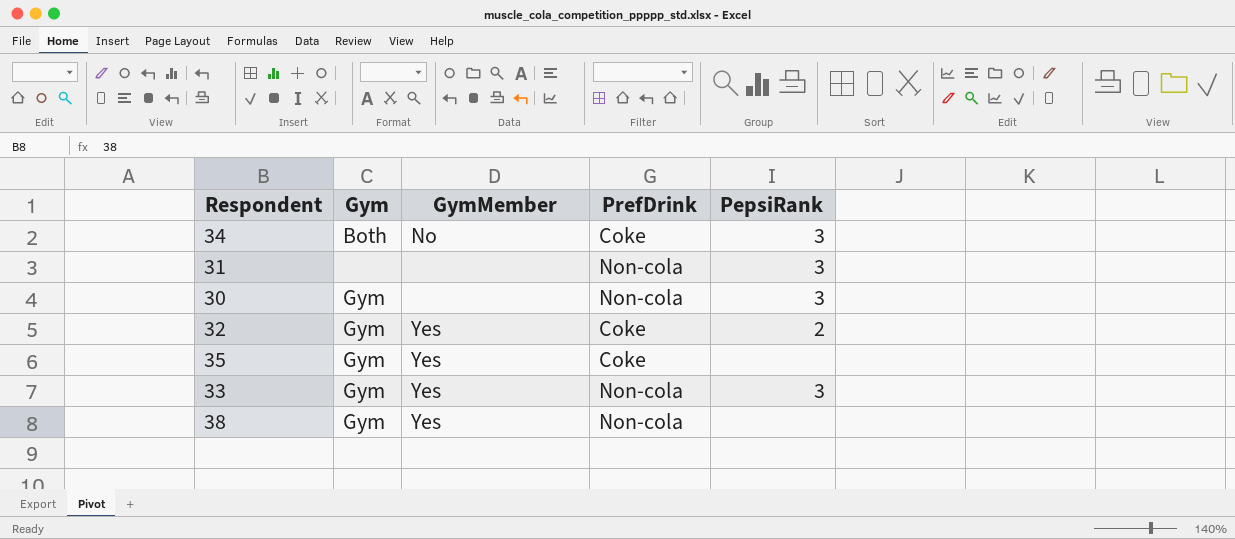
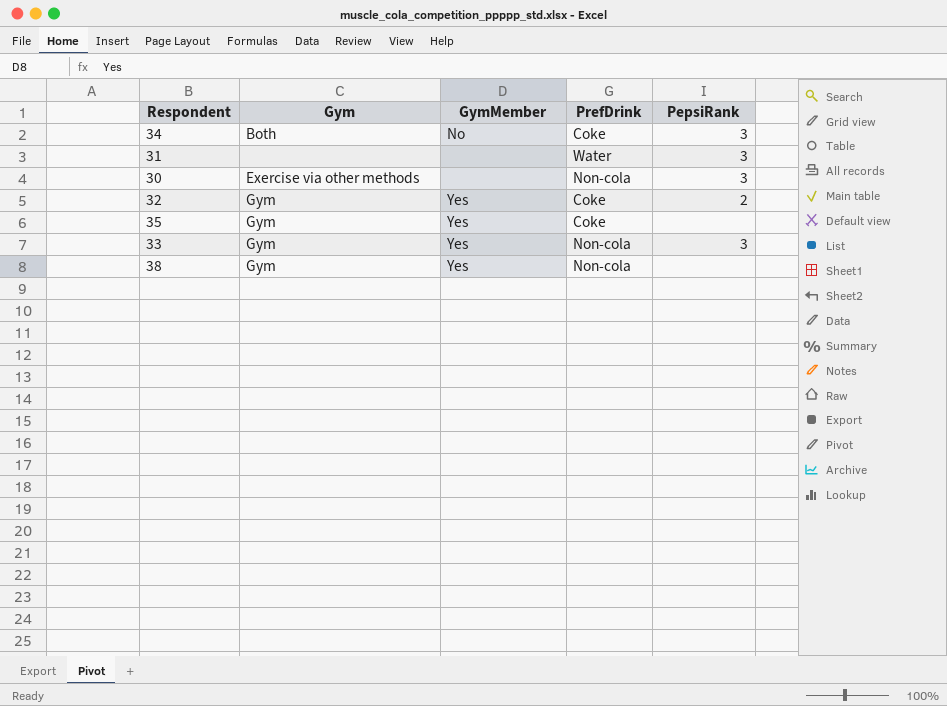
31 | PrefDrink: Non-cola -> Water
30 | Gym: Gym -> Exercise via other methods

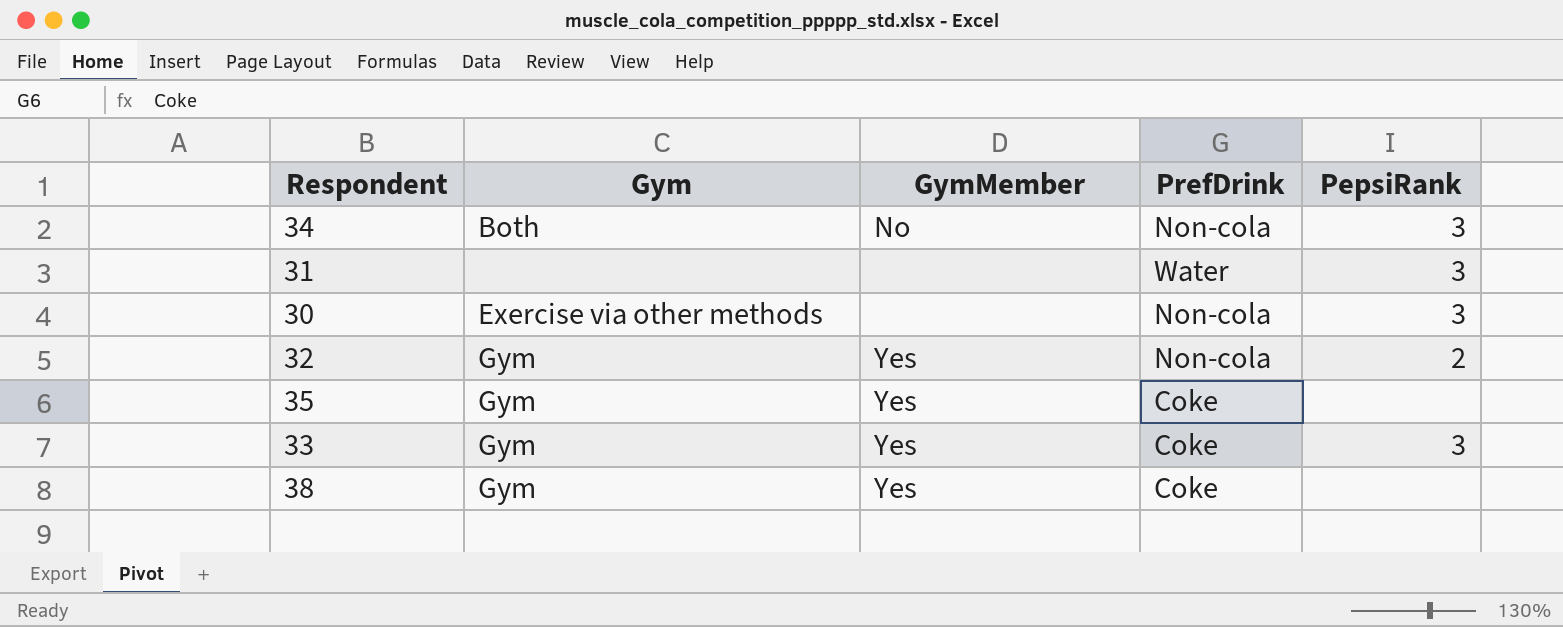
34 | PrefDrink: Coke -> Non-cola
32 | PrefDrink: Coke -> Non-cola
33 | PrefDrink: Non-cola -> Coke
38 | PrefDrink: Non-cola -> Coke

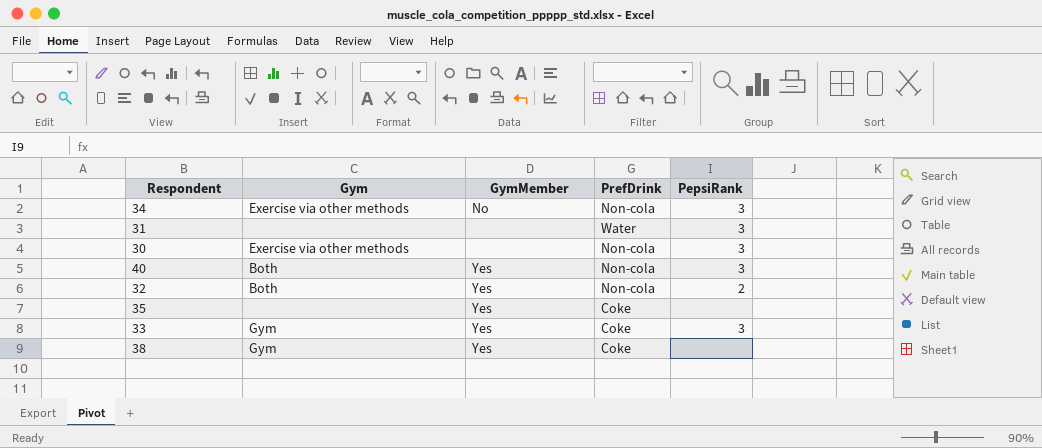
34 | Gym: Both -> Exercise via other methods
row 40: none -> Both | Yes | Non-cola | 3
32 | Gym: Gym -> Both
35 | Gym: Gym -> none

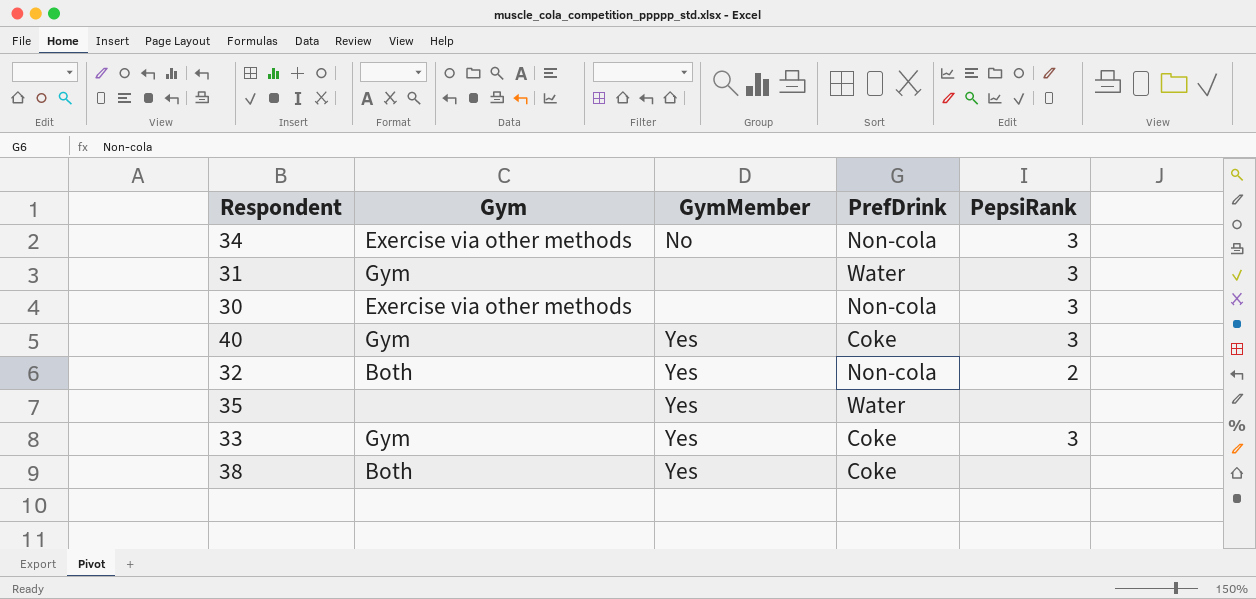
31 | Gym: none -> Gym
40 | Gym: Both -> Gym
40 | PrefDrink: Non-cola -> Coke
35 | PrefDrink: Coke -> Water
38 | Gym: Gym -> Both

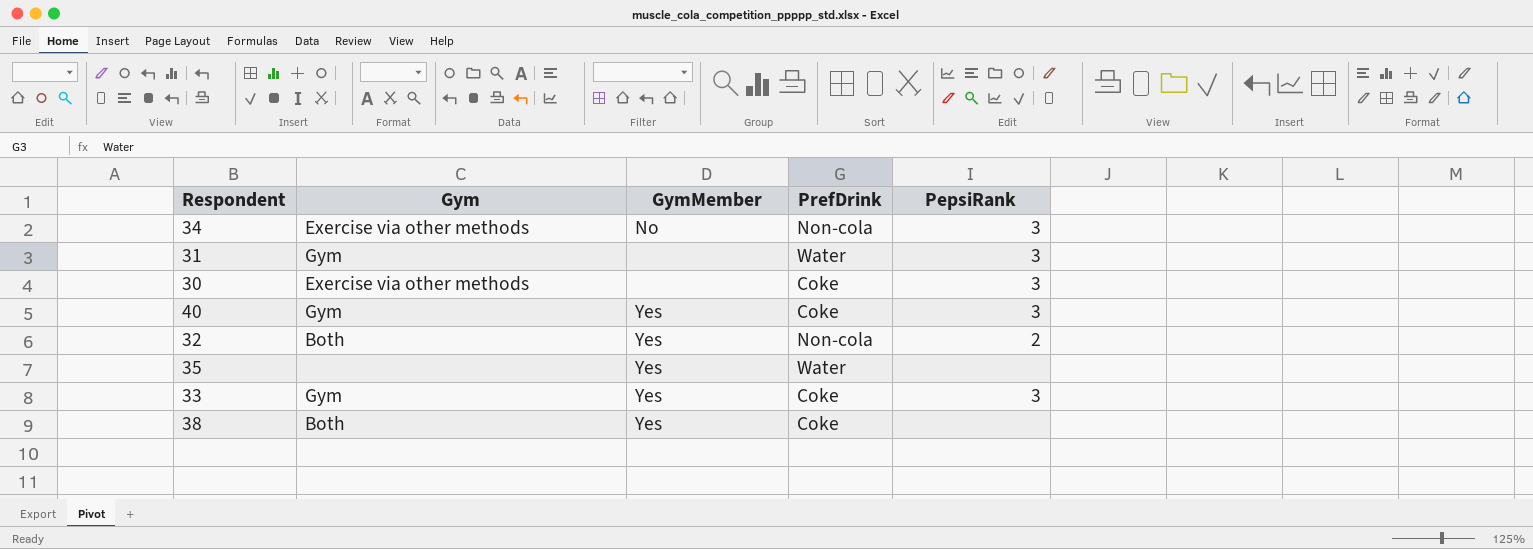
30 | PrefDrink: Non-cola -> Coke

